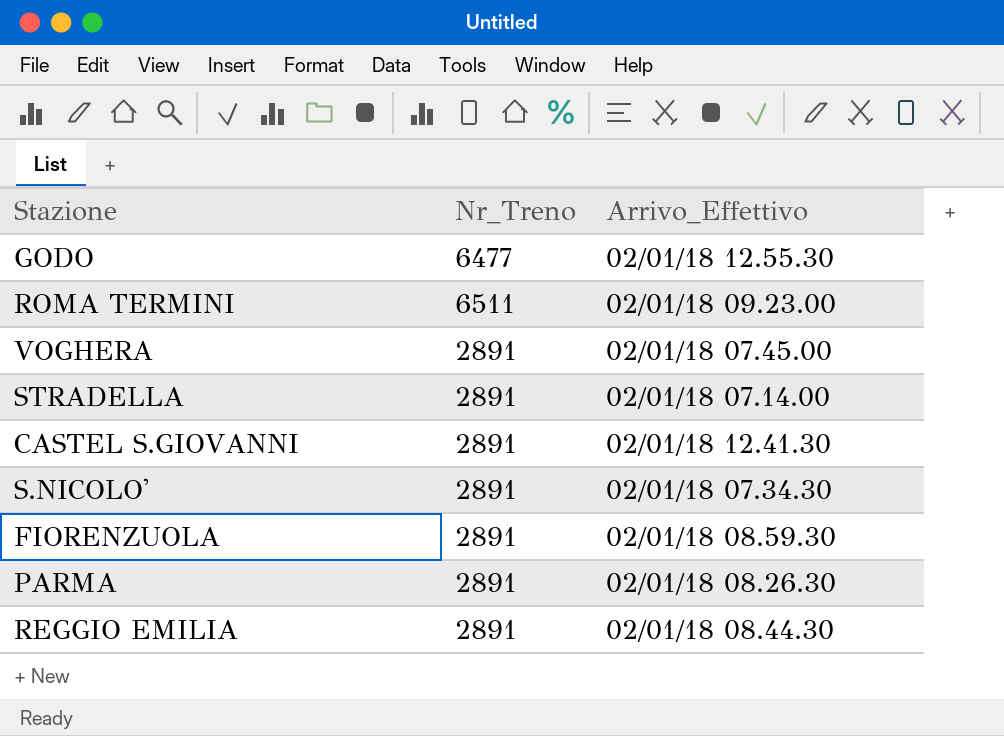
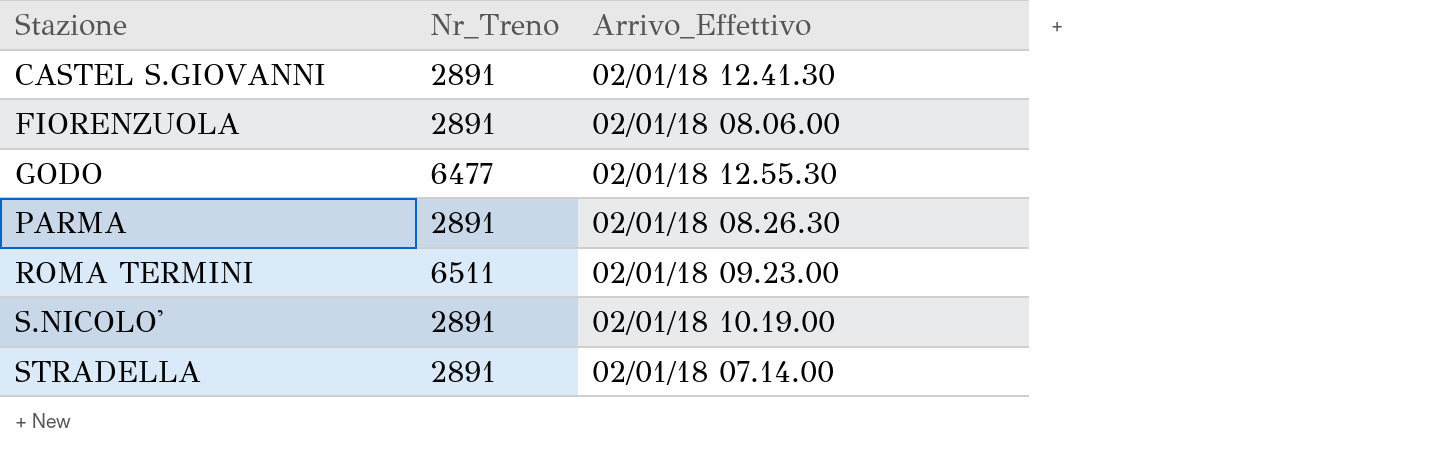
row order: none -> Stazione ascending
row VOGHERA: 2891 | 02/01/18 07.45.00 -> none
row REGGIO EMILIA: 2891 | 02/01/18 08.44.30 -> none
FIORENZUOLA | Arrivo_Effettivo: 02/01/18 08.59.30 -> 02/01/18 08.06.00
S.NICOLO' | Arrivo_Effettivo: 02/01/18 07.34.30 -> 02/01/18 10.19.00

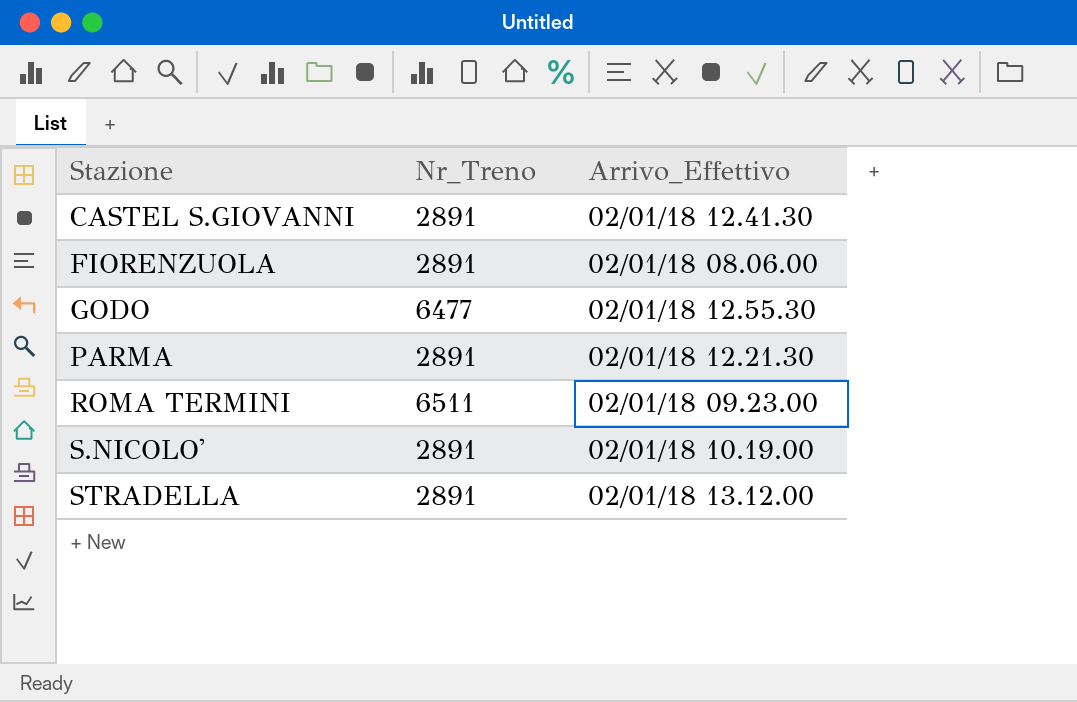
PARMA | Arrivo_Effettivo: 02/01/18 08.26.30 -> 02/01/18 12.21.30
STRADELLA | Arrivo_Effettivo: 02/01/18 07.14.00 -> 02/01/18 13.12.00

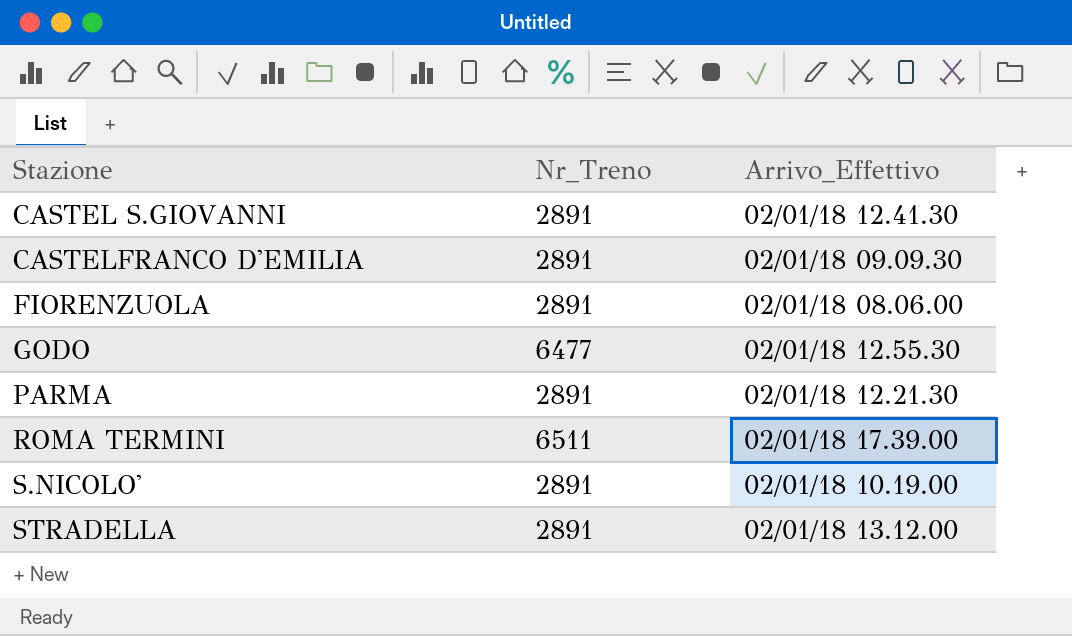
row CASTELFRANCO D'EMILIA: none -> 2891 | 02/01/18 09.09.30
ROMA TERMINI | Arrivo_Effettivo: 02/01/18 09.23.00 -> 02/01/18 17.39.00

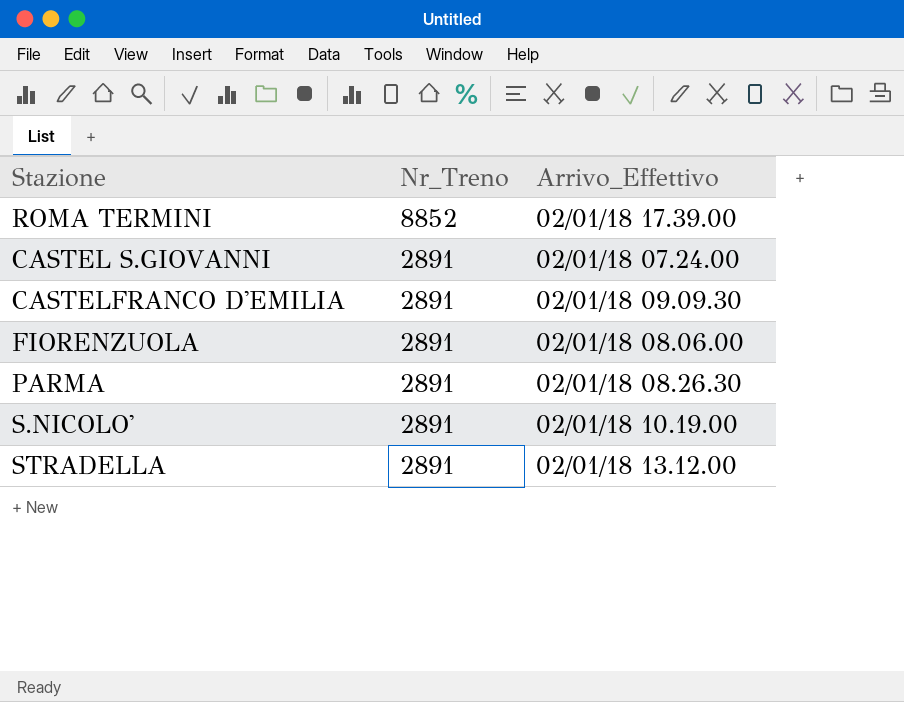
row order: Stazione ascending -> Nr_Treno descending
row GODO: 6477 | 02/01/18 12.55.30 -> none
ROMA TERMINI | Nr_Treno: 6511 -> 8852
CASTEL S.GIOVANNI | Arrivo_Effettivo: 02/01/18 12.41.30 -> 02/01/18 07.24.00
PARMA | Arrivo_Effettivo: 02/01/18 12.21.30 -> 02/01/18 08.26.30

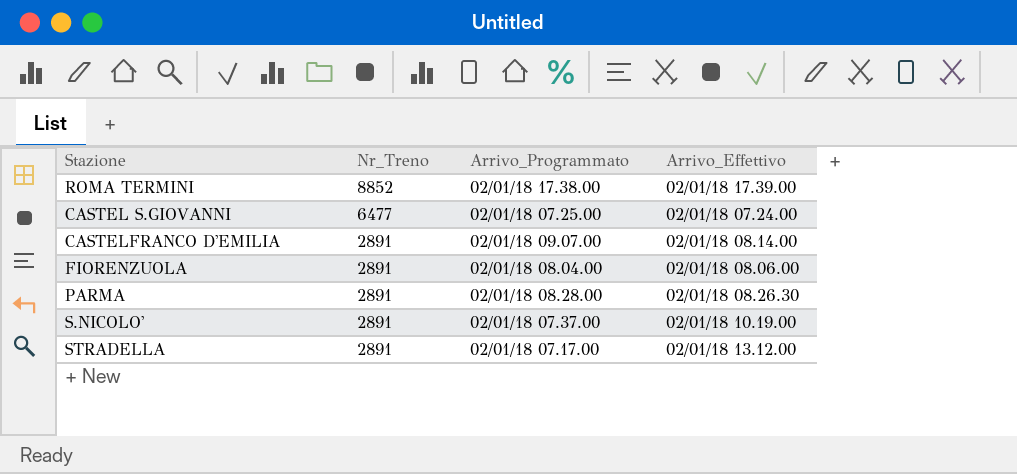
column Arrivo_Programmato | position: none -> 3
CASTEL S.GIOVANNI | Nr_Treno: 2891 -> 6477
CASTELFRANCO D'EMILIA | Arrivo_Effettivo: 02/01/18 09.09.30 -> 02/01/18 08.14.00

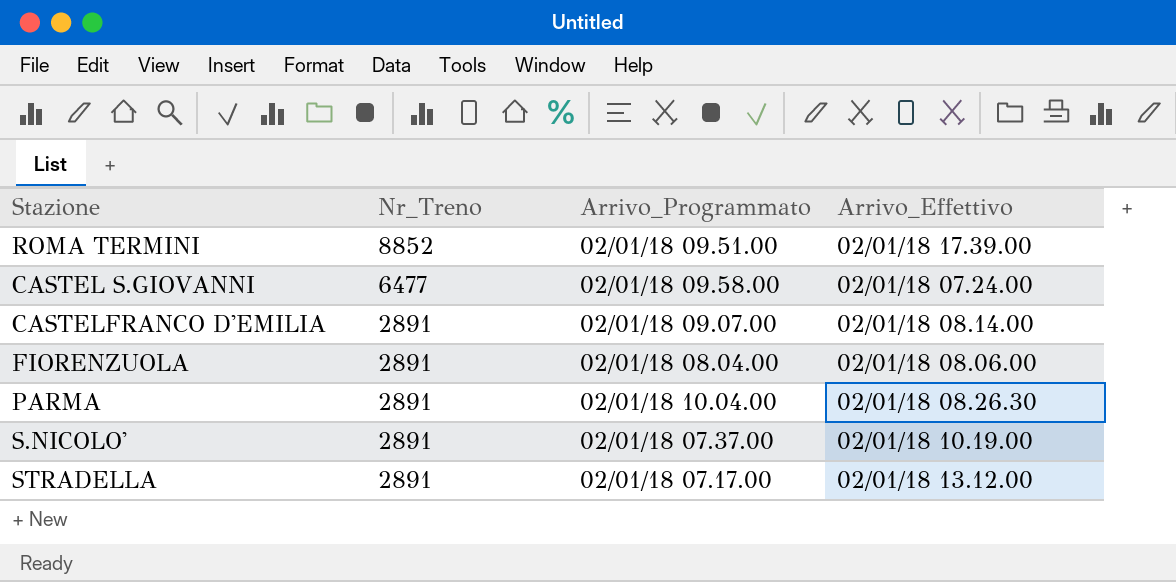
ROMA TERMINI | Arrivo_Programmato: 02/01/18 17.38.00 -> 02/01/18 09.51.00
CASTEL S.GIOVANNI | Arrivo_Programmato: 02/01/18 07.25.00 -> 02/01/18 09.58.00
PARMA | Arrivo_Programmato: 02/01/18 08.28.00 -> 02/01/18 10.04.00

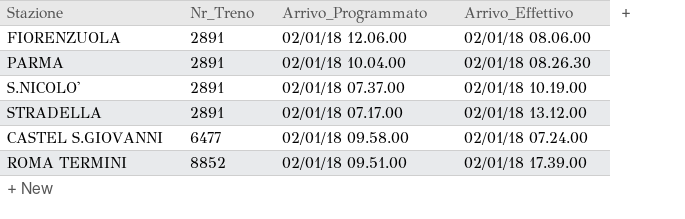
row order: Nr_Treno descending -> Nr_Treno ascending
row CASTELFRANCO D'EMILIA: 2891 | 02/01/18 09.07.00 | 02/01/18 08.14.00 -> none
FIORENZUOLA | Arrivo_Programmato: 02/01/18 08.04.00 -> 02/01/18 12.06.00

